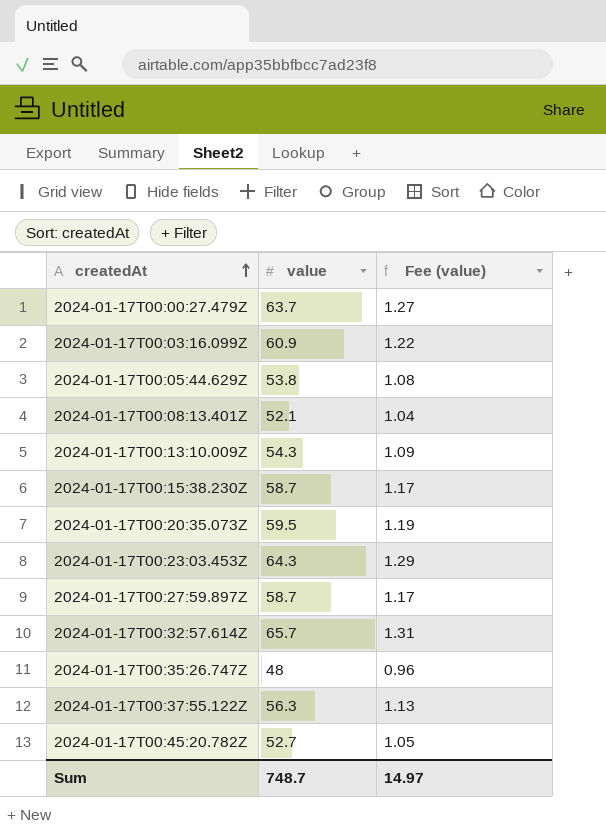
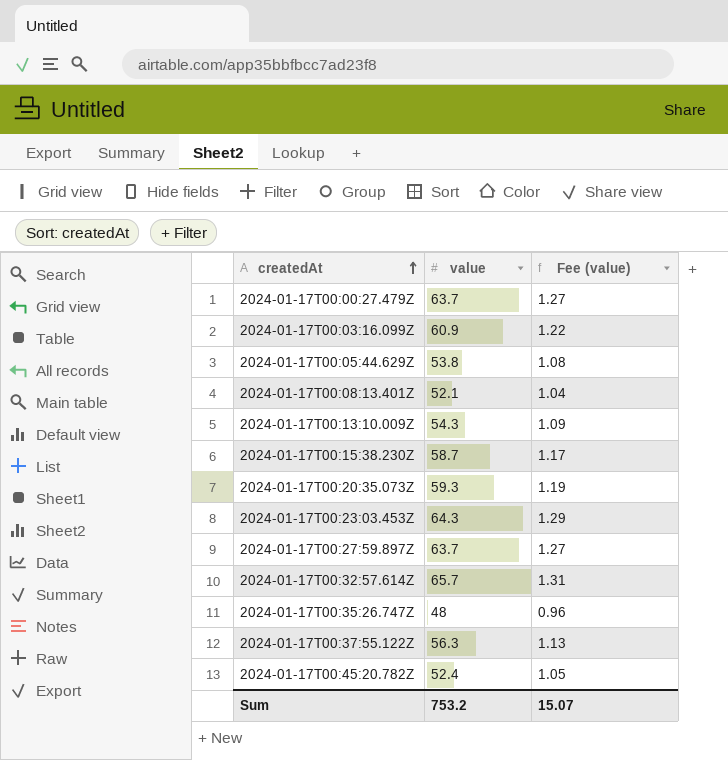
2024-01-17T00:20:35.073Z | value: 59.5 -> 59.3
2024-01-17T00:27:59.897Z | value: 58.7 -> 63.7
2024-01-17T00:27:59.897Z | Fee (value): 1.17 -> 1.27
2024-01-17T00:45:20.782Z | value: 52.7 -> 52.4
Sum | value: 748.7 -> 753.2
Sum | Fee (value): 14.97 -> 15.07

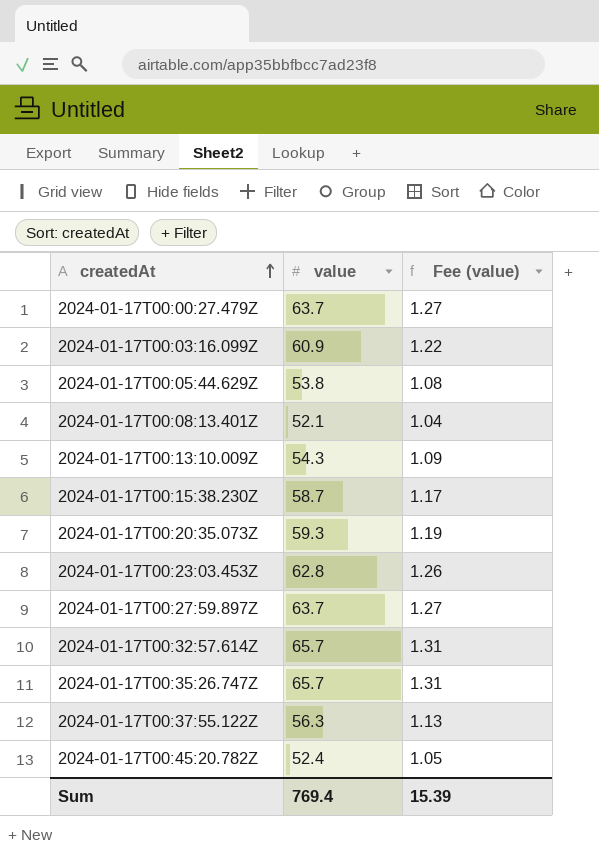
2024-01-17T00:23:03.453Z | value: 64.3 -> 62.8
2024-01-17T00:23:03.453Z | Fee (value): 1.29 -> 1.26
2024-01-17T00:35:26.747Z | value: 48 -> 65.7
2024-01-17T00:35:26.747Z | Fee (value): 0.96 -> 1.31
Sum | value: 753.2 -> 769.4
Sum | Fee (value): 15.07 -> 15.39

